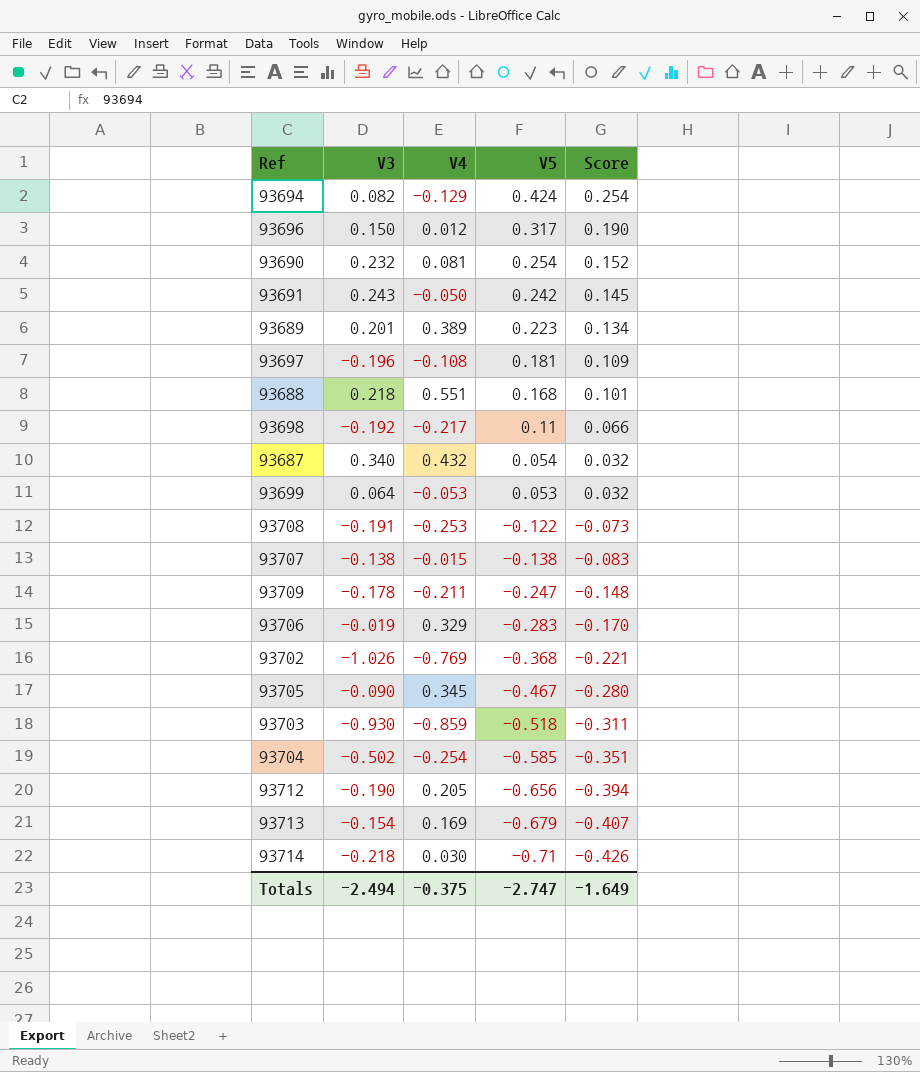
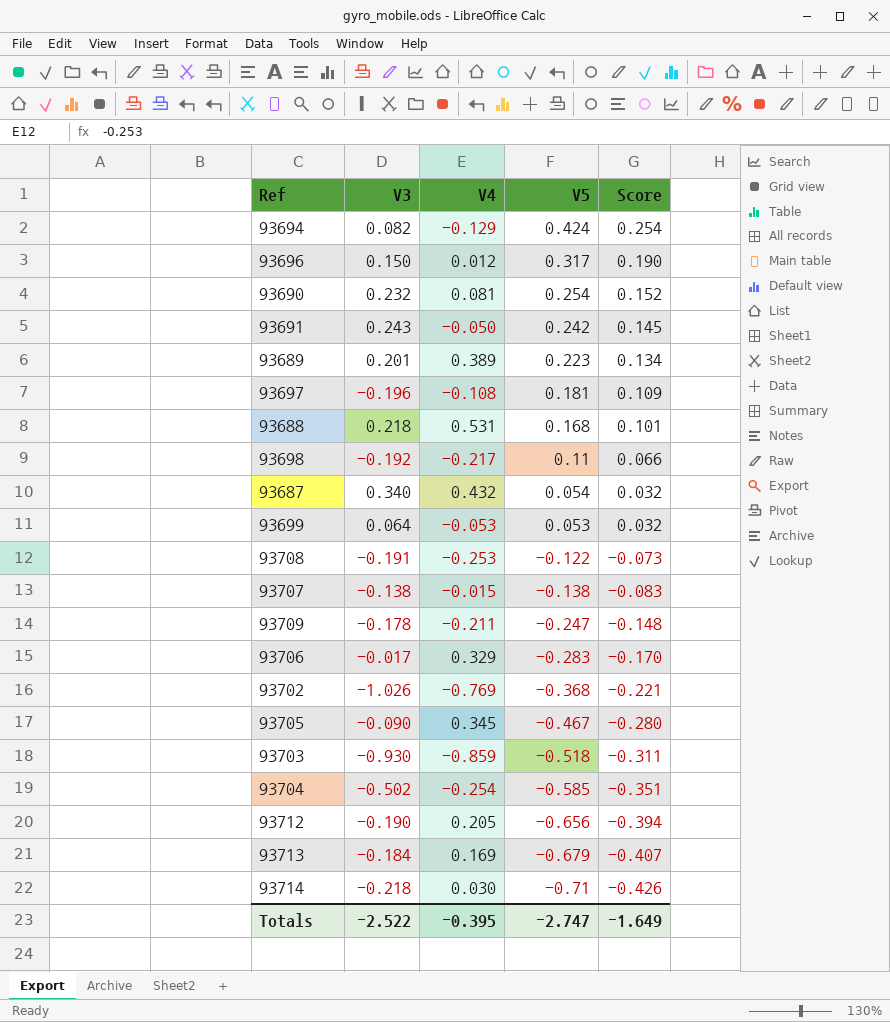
93688 | V4: 0.551 -> 0.531
93706 | V3: -0.019 -> -0.017
93713 | V3: -0.154 -> -0.184
Totals | V3: -2.494 -> -2.522
Totals | V4: -0.375 -> -0.395

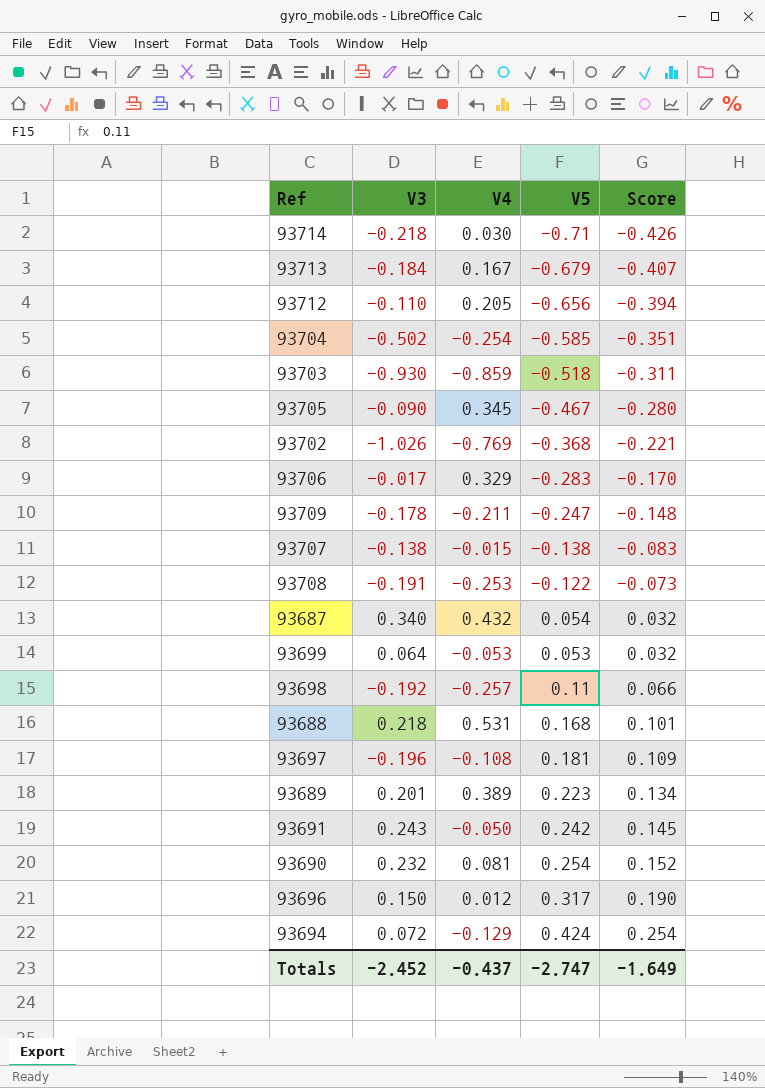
row order: V5 descending -> Score ascending
93713 | V4: 0.169 -> 0.167
93712 | V3: -0.190 -> -0.110
93698 | V4: -0.217 -> -0.257
93694 | V3: 0.082 -> 0.072
Totals | V3: -2.522 -> -2.452
Totals | V4: -0.395 -> -0.437

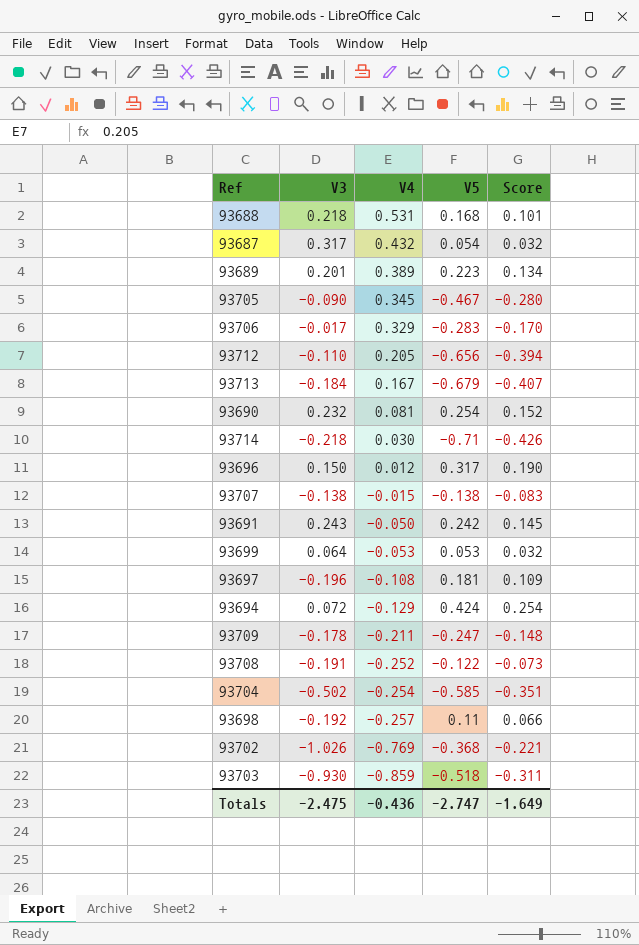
row order: Score ascending -> V4 descending
93687 | V3: 0.340 -> 0.317
93708 | V4: -0.253 -> -0.252
Totals | V3: -2.452 -> -2.475
Totals | V4: -0.437 -> -0.436

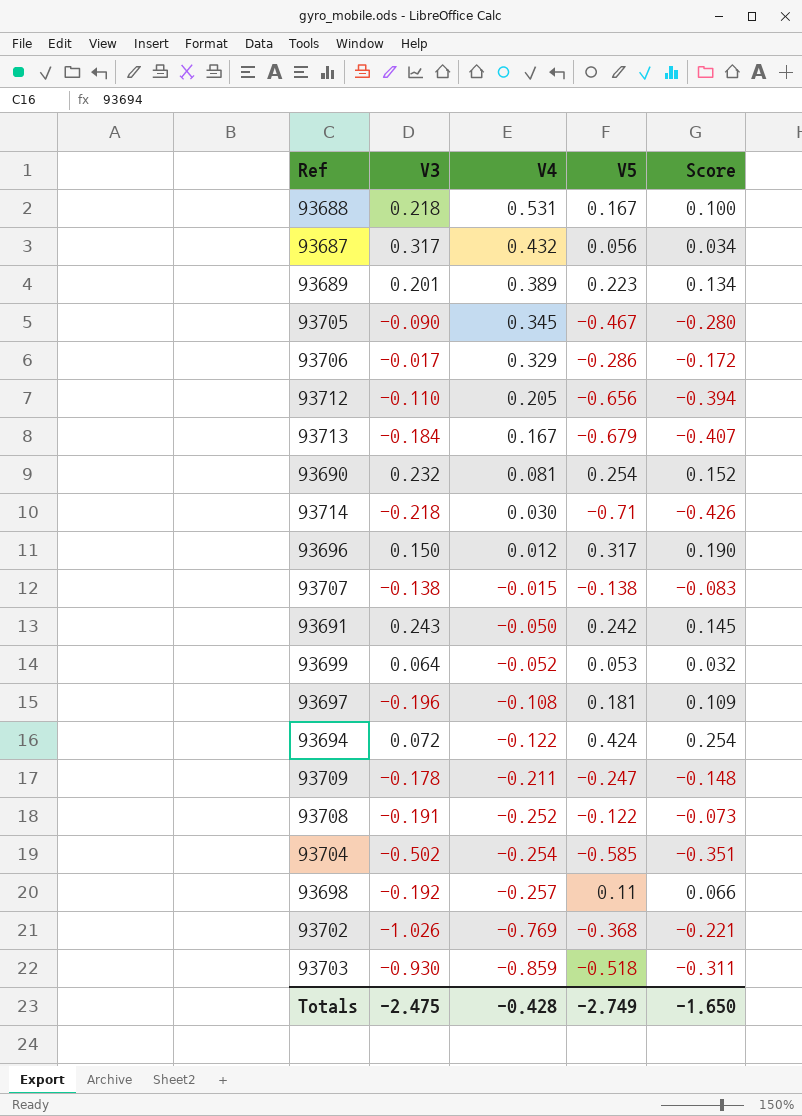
93688 | V5: 0.168 -> 0.167
93688 | Score: 0.101 -> 0.100
93687 | V5: 0.054 -> 0.056
93687 | Score: 0.032 -> 0.034
93706 | V5: -0.283 -> -0.286
93706 | Score: -0.170 -> -0.172
93699 | V4: -0.053 -> -0.052
93694 | V4: -0.129 -> -0.122
Totals | V4: -0.436 -> -0.428
Totals | V5: -2.747 -> -2.749
Totals | Score: -1.649 -> -1.650

